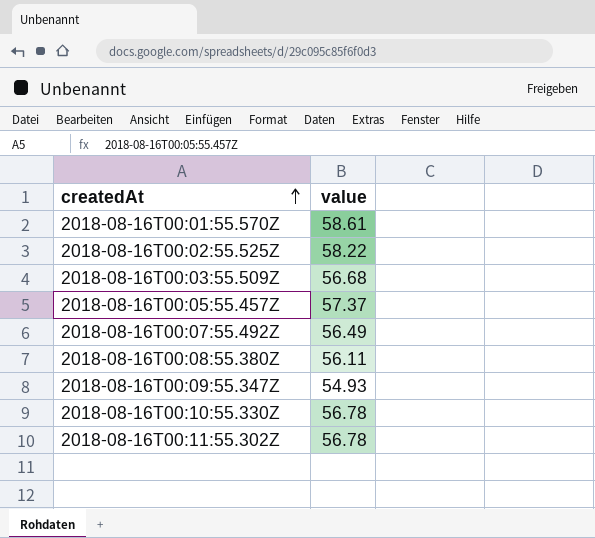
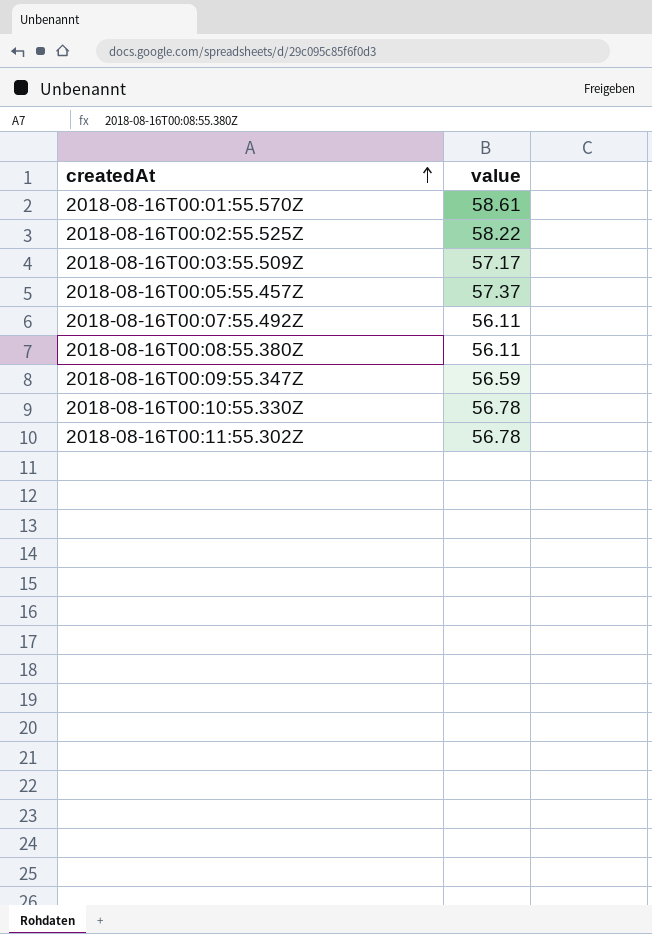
2018-08-16T00:03:55.509Z | value: 56.68 -> 57.17
2018-08-16T00:07:55.492Z | value: 56.49 -> 56.11
2018-08-16T00:09:55.347Z | value: 54.93 -> 56.59

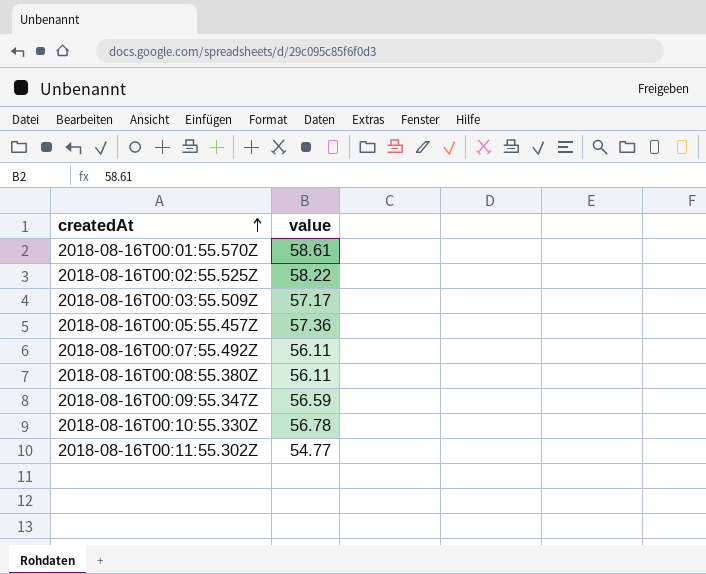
2018-08-16T00:05:55.457Z | value: 57.37 -> 57.36
2018-08-16T00:11:55.302Z | value: 56.78 -> 54.77

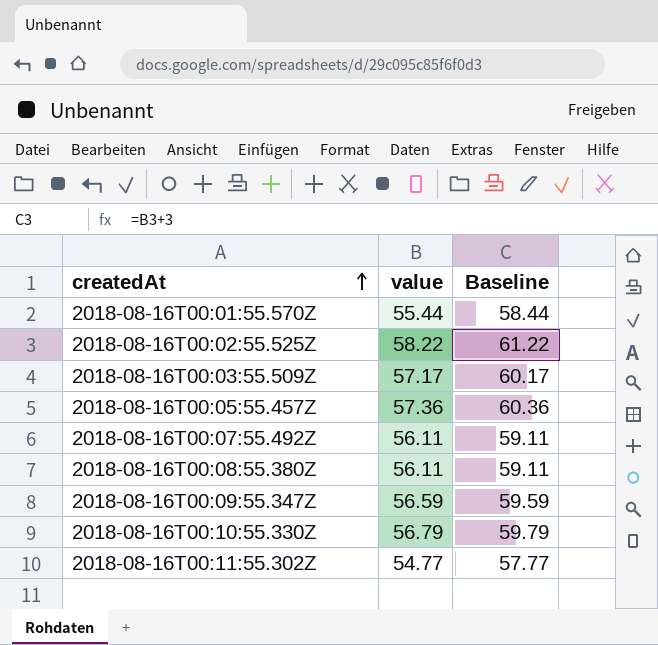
column Baseline | formula: none -> [value] + 3
2018-08-16T00:01:55.570Z | value: 58.61 -> 55.44
2018-08-16T00:10:55.330Z | value: 56.78 -> 56.79

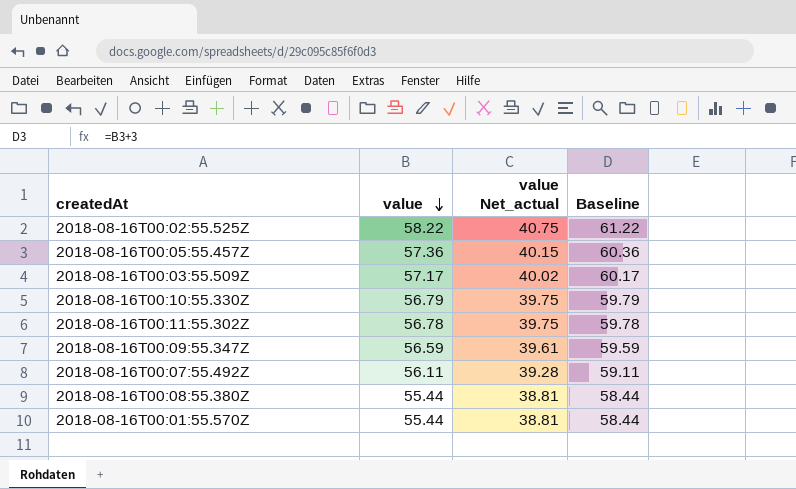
row order: createdAt ascending -> value descending
column value Net_actual | formula: none -> [value] * 0.7
2018-08-16T00:11:55.302Z | value: 54.77 -> 56.78
2018-08-16T00:11:55.302Z | Baseline: 57.77 -> 59.78
2018-08-16T00:08:55.380Z | value: 56.11 -> 55.44
2018-08-16T00:08:55.380Z | Baseline: 59.11 -> 58.44

